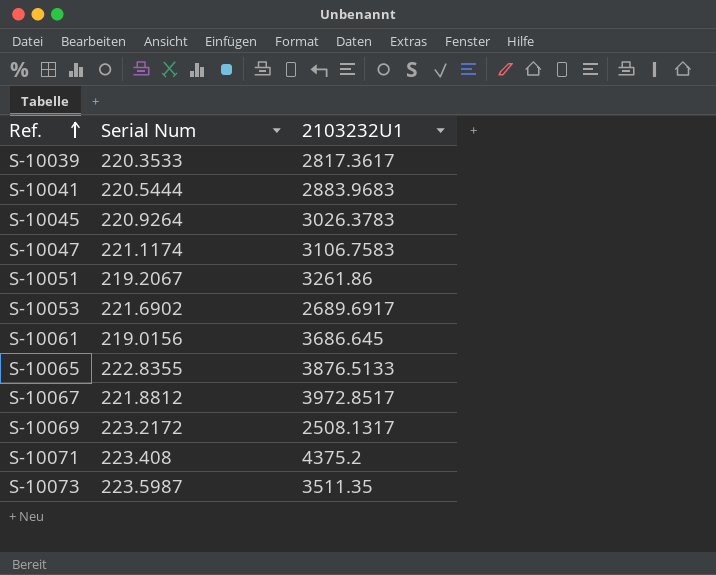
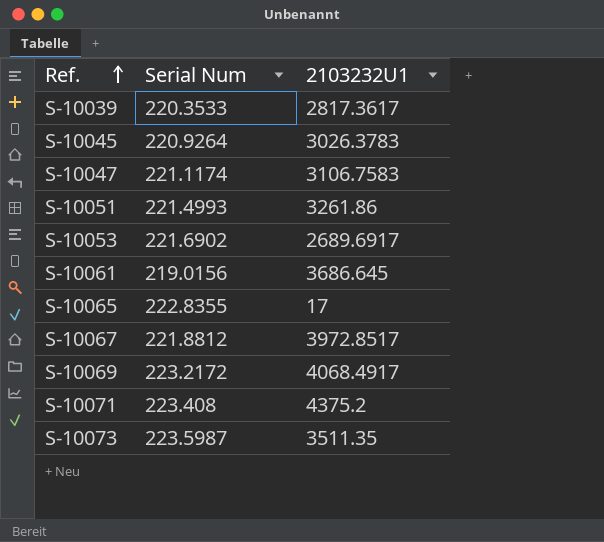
row S-10041: 220.5444 | 2883.9683 -> none
S-10051 | Serial Num: 219.2067 -> 221.4993
S-10065 | 2103232U1: 3876.5133 -> 17
S-10069 | 2103232U1: 2508.1317 -> 4068.4917

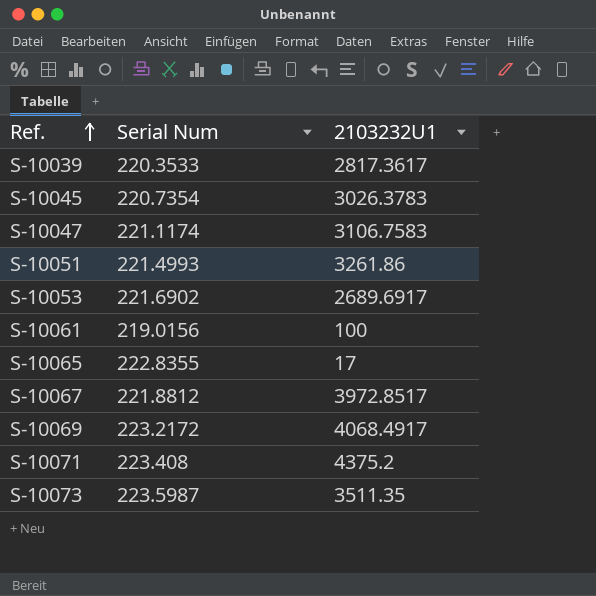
S-10045 | Serial Num: 220.9264 -> 220.7354
S-10061 | 2103232U1: 3686.645 -> 100

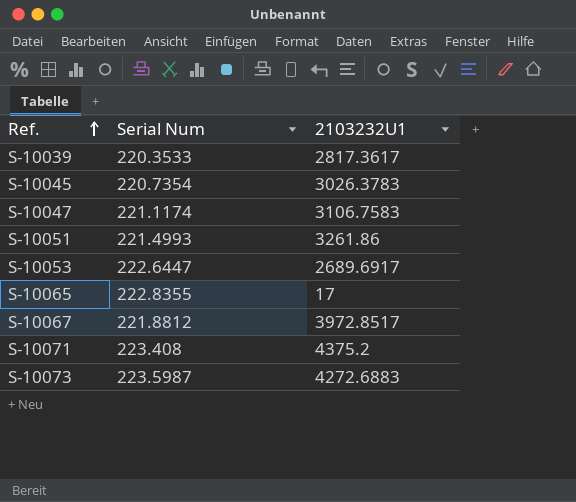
row S-10061: 219.0156 | 100 -> none
row S-10069: 223.2172 | 4068.4917 -> none
S-10053 | Serial Num: 221.6902 -> 222.6447
S-10073 | 2103232U1: 3511.35 -> 4272.6883

